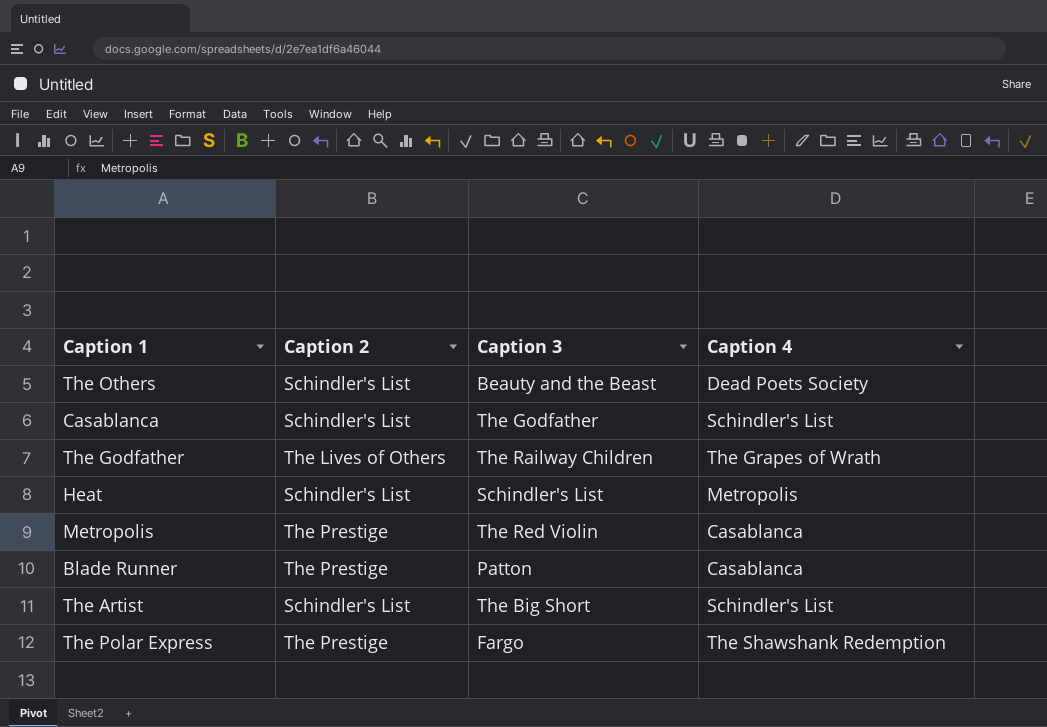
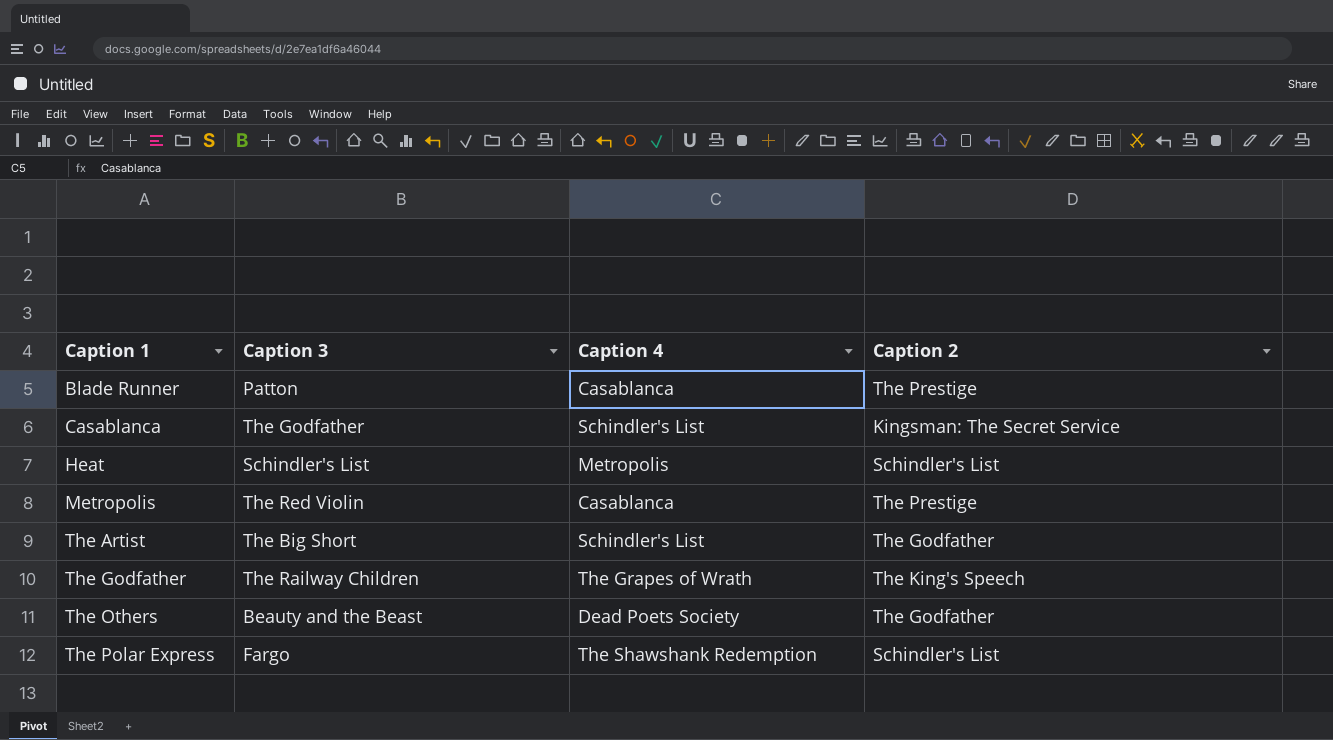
row order: none -> Caption 1 ascending
column Caption 2 | position: 2 -> 4
Casablanca | Caption 2: Schindler's List -> Kingsman: The Secret Service
The Artist | Caption 2: Schindler's List -> The Godfather
The Godfather | Caption 2: The Lives of Others -> The King's Speech
The Others | Caption 2: Schindler's List -> The Godfather
The Polar Express | Caption 2: The Prestige -> Schindler's List

